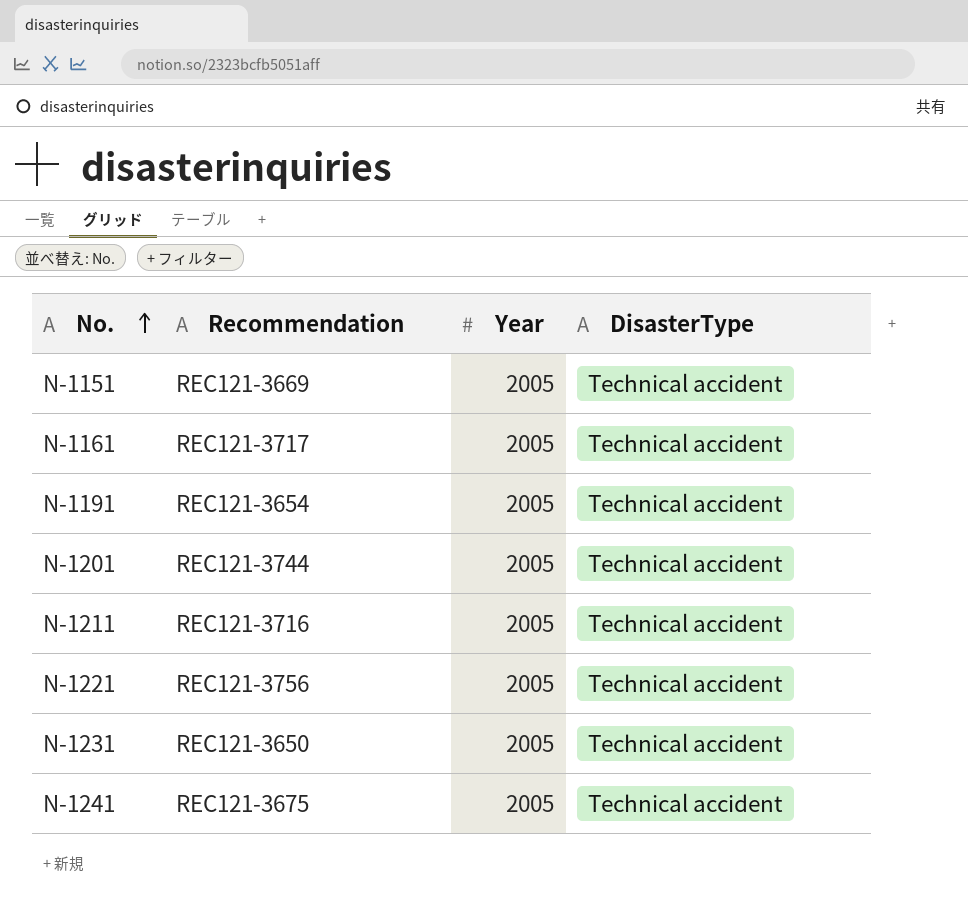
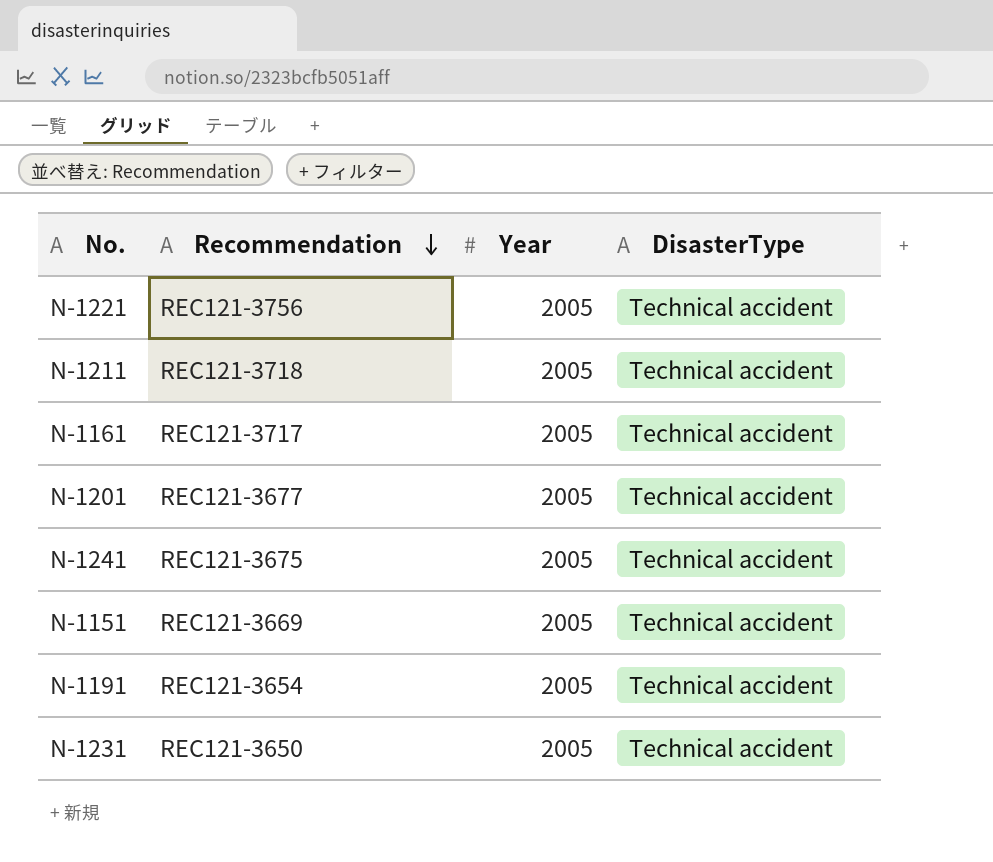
row order: No. ascending -> Recommendation descending
N-1211 | Recommendation: REC121-3716 -> REC121-3718
N-1201 | Recommendation: REC121-3744 -> REC121-3677

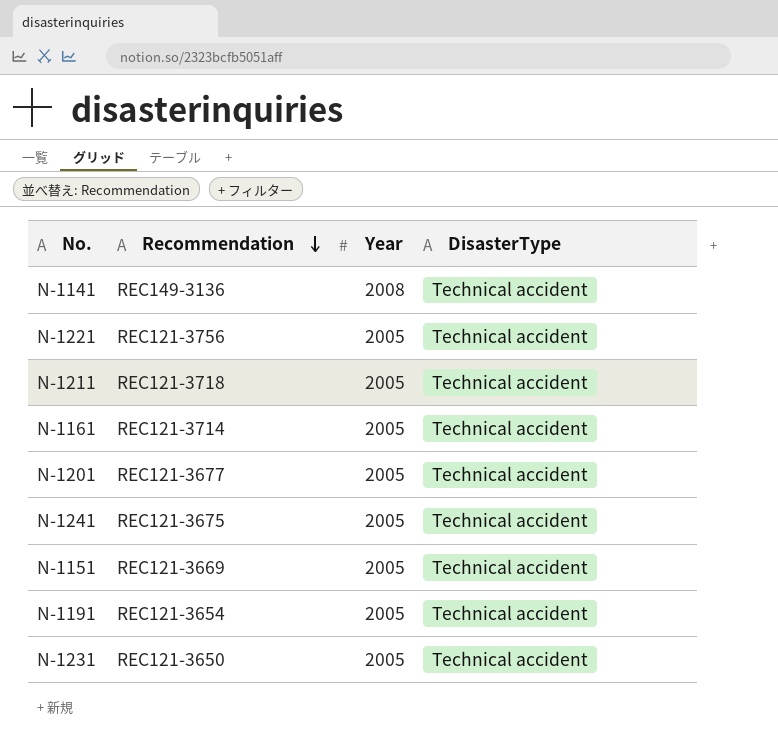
row N-1141: none -> REC149-3136 | 2008 | Technical accident
N-1161 | Recommendation: REC121-3717 -> REC121-3714

